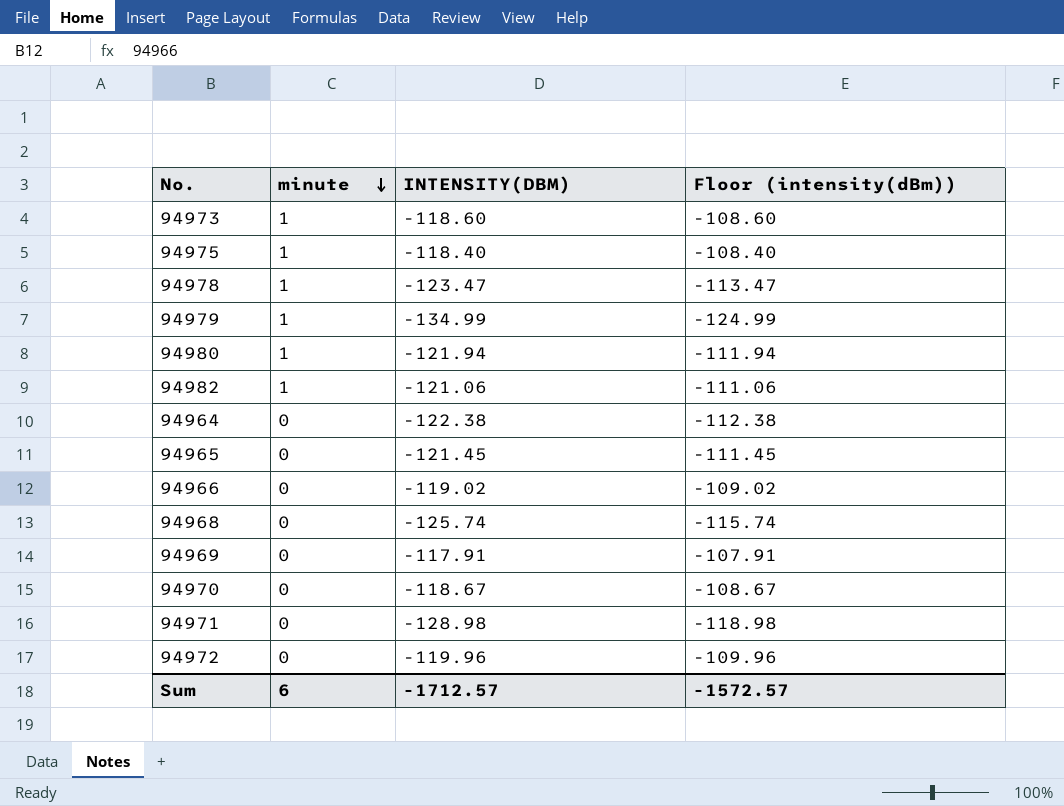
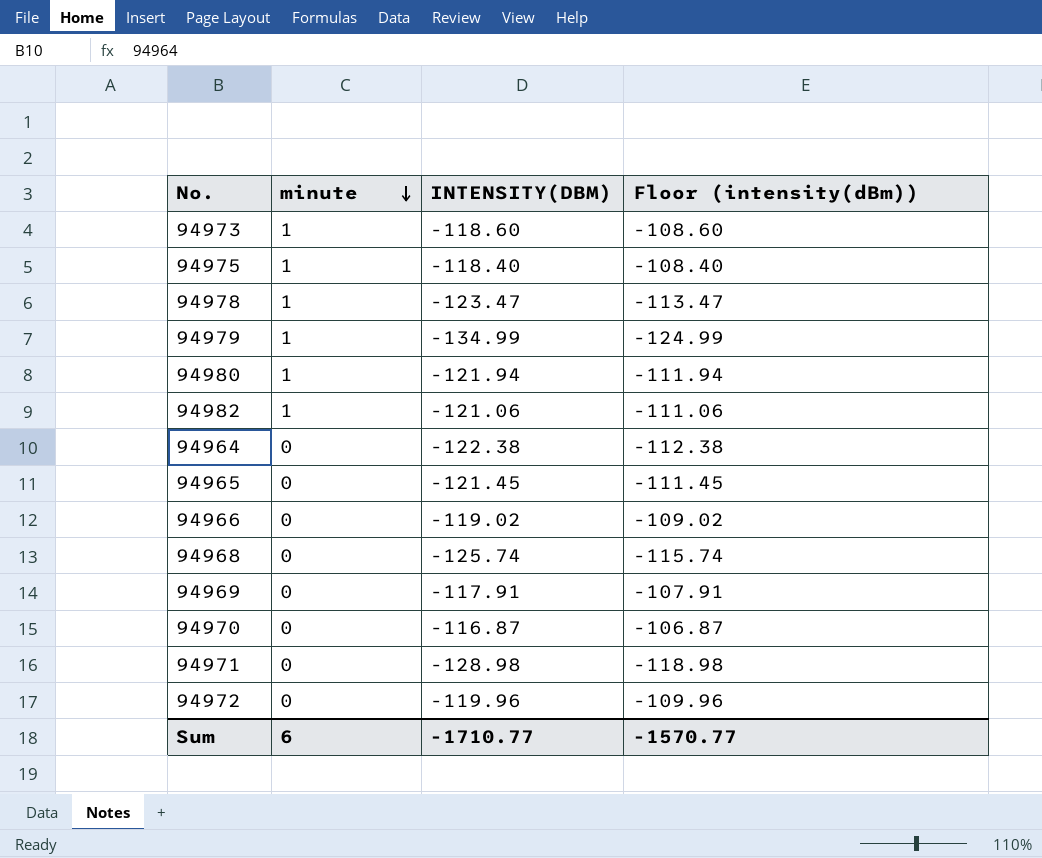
94970 | INTENSITY(DBM): -118.67 -> -116.87
94970 | Floor (intensity(dBm)): -108.67 -> -106.87
Sum | INTENSITY(DBM): -1712.57 -> -1710.77
Sum | Floor (intensity(dBm)): -1572.57 -> -1570.77

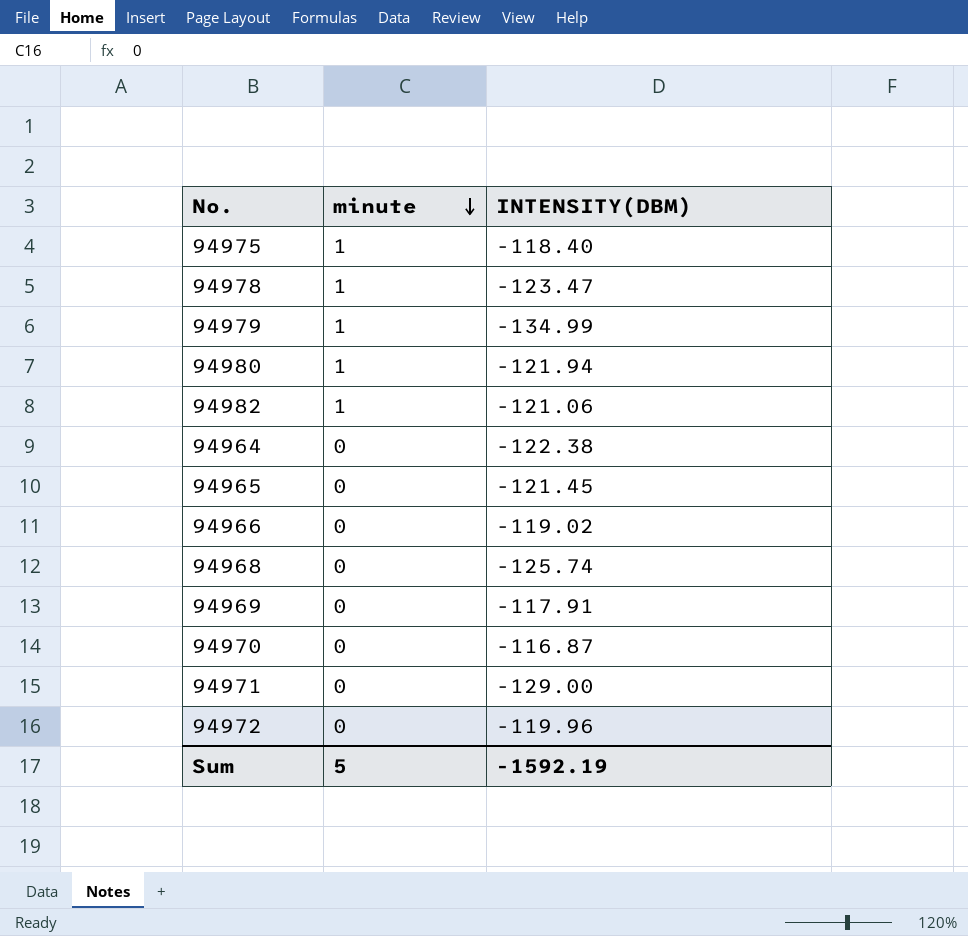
column Floor (intensity(dBm)) | formula: [INTENSITY(DBM)] + 10 -> none
row 94973: 1 | -118.60 | -108.60 -> none
94971 | INTENSITY(DBM): -128.98 -> -129.00
Sum | minute: 6 -> 5
Sum | INTENSITY(DBM): -1710.77 -> -1592.19

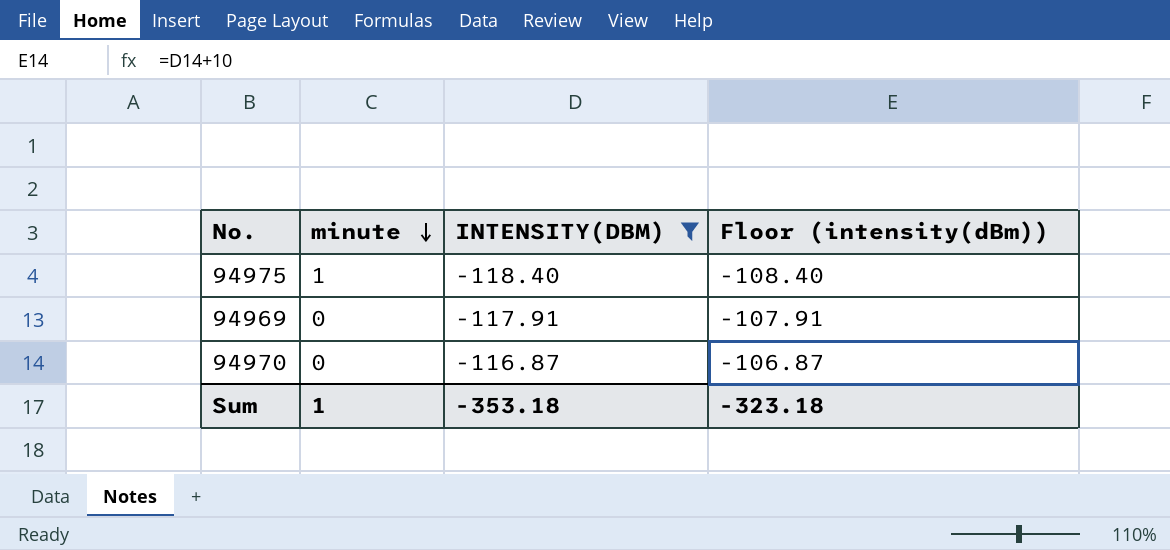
filter: none -> INTENSITY(DBM) >= -118.40
column Floor (intensity(dBm)) | formula: none -> [INTENSITY(DBM)] + 10
Sum | minute: 5 -> 1
Sum | INTENSITY(DBM): -1592.19 -> -353.18

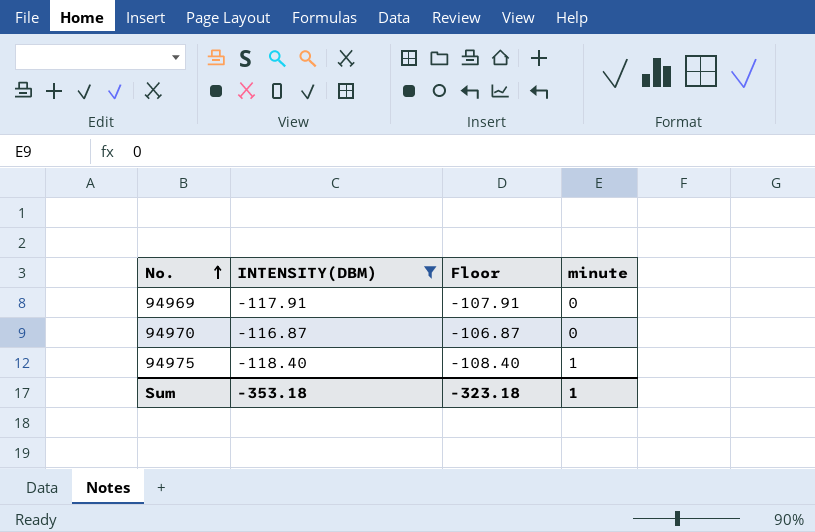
row order: minute descending -> No. ascending
column name: Floor (intensity(dBm)) -> Floor
column minute | position: 2 -> 4

